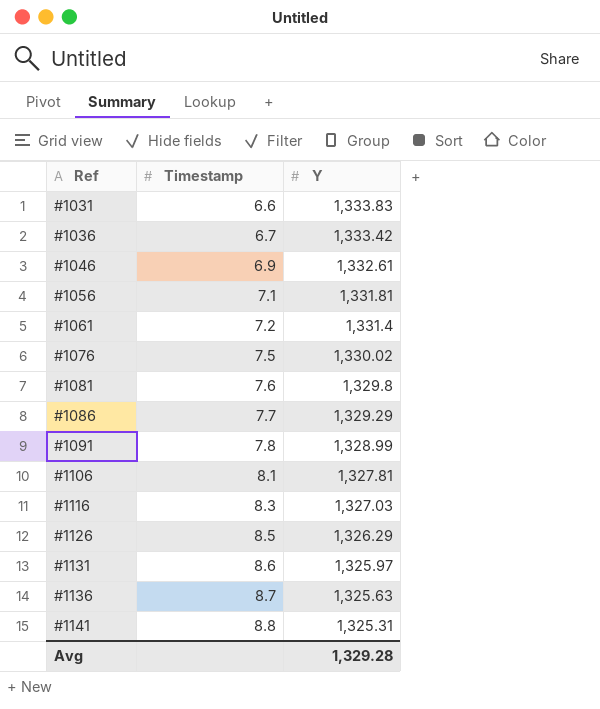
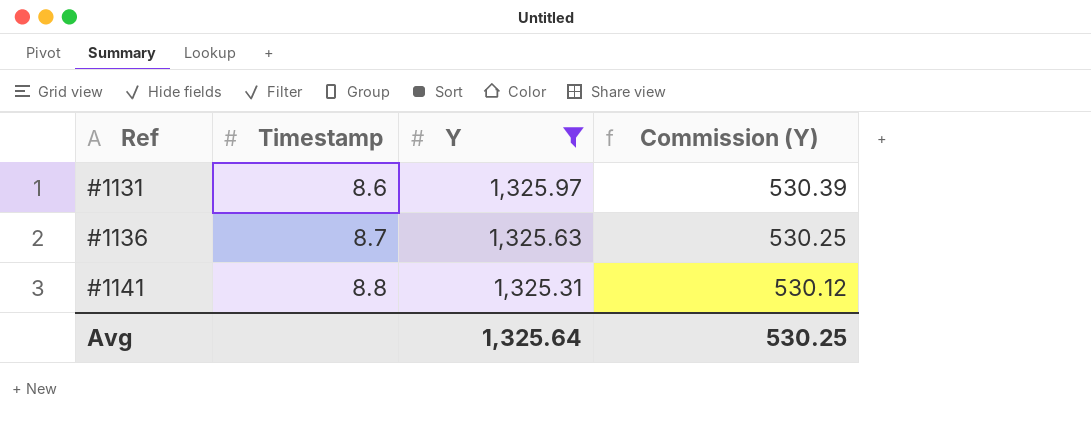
filter: none -> Y <= 1,325.97
column Commission (Y) | formula: none -> [Y] * 0.4
Avg | Y: 1,329.28 -> 1,325.64

